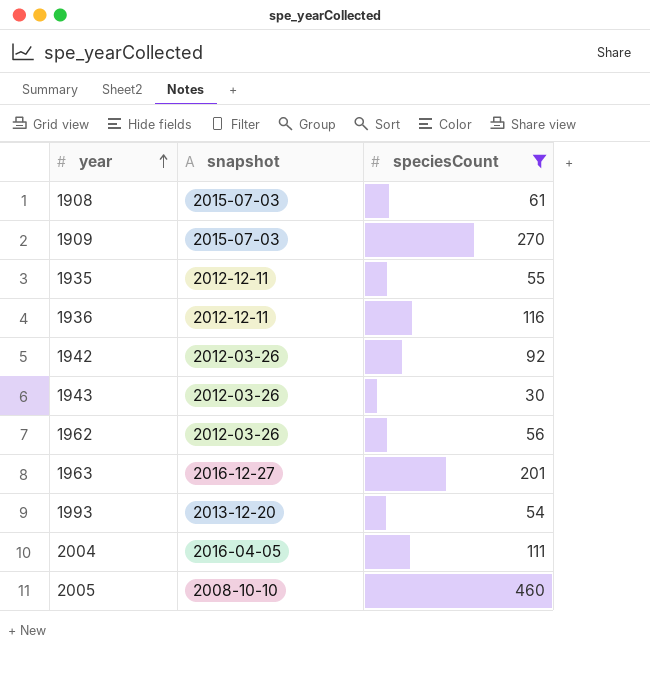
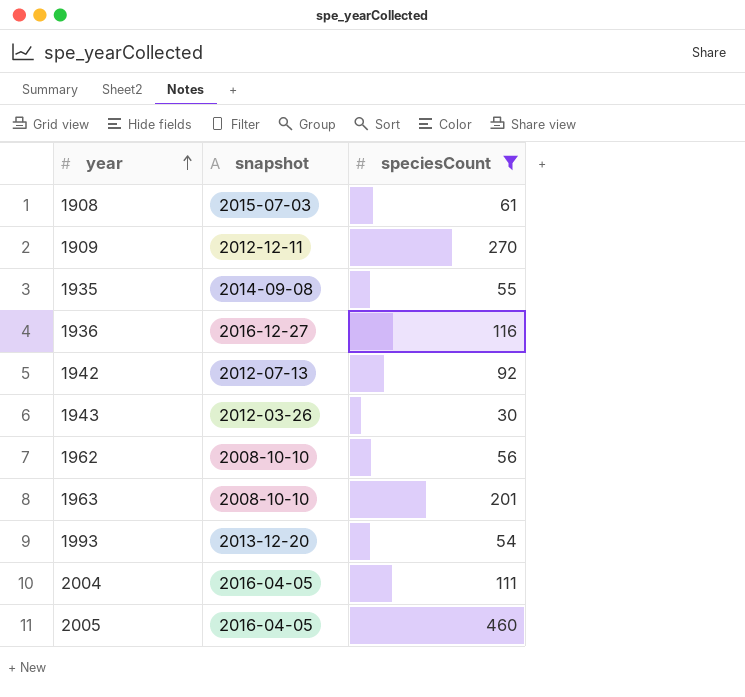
1909 | snapshot: 2015-07-03 -> 2012-12-11
1935 | snapshot: 2012-12-11 -> 2014-09-08
1936 | snapshot: 2012-12-11 -> 2016-12-27
1942 | snapshot: 2012-03-26 -> 2012-07-13
1962 | snapshot: 2012-03-26 -> 2008-10-10
1963 | snapshot: 2016-12-27 -> 2008-10-10
2005 | snapshot: 2008-10-10 -> 2016-04-05

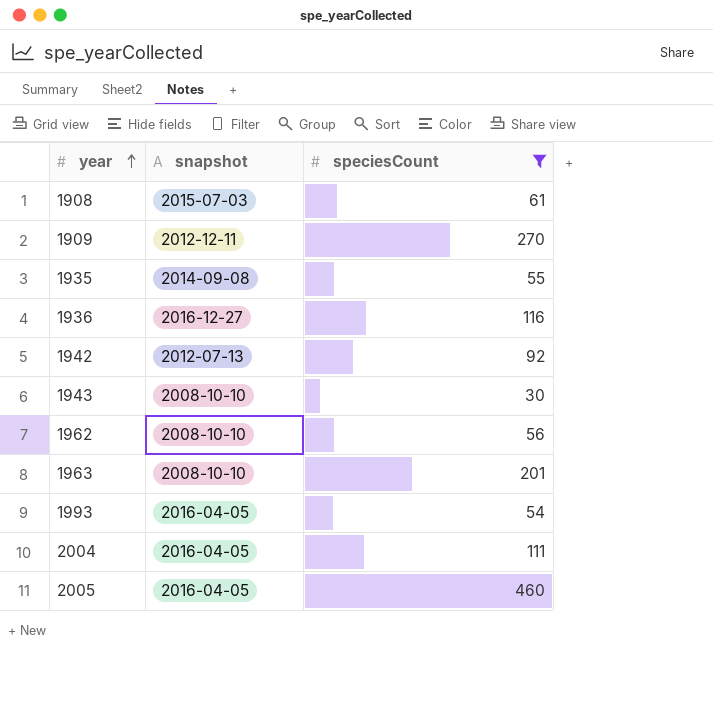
1943 | snapshot: 2012-03-26 -> 2008-10-10
1993 | snapshot: 2013-12-20 -> 2016-04-05

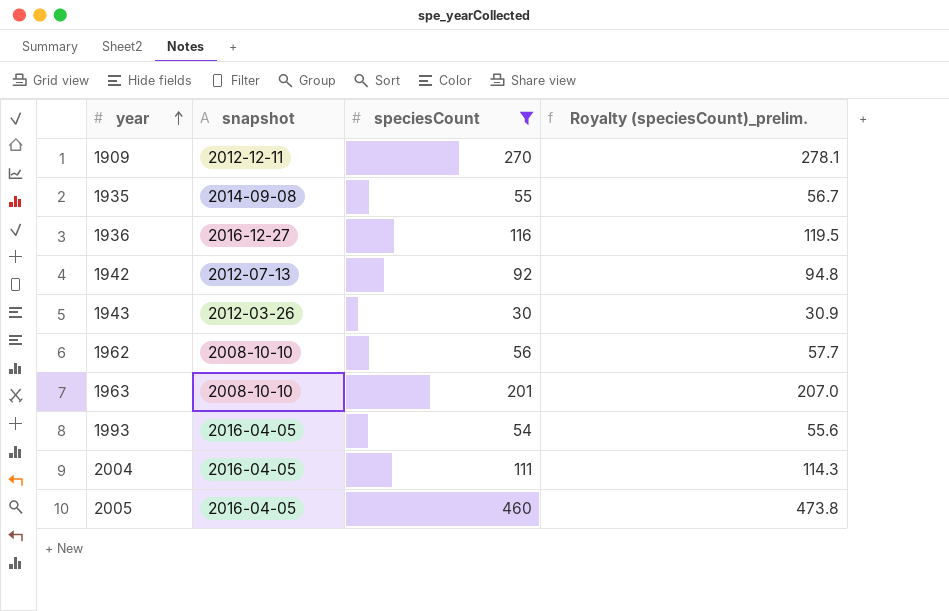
column Royalty (speciesCount)_prelim. | formula: none -> [speciesCount] * 1.03
row 1908: 2015-07-03 | 61 -> none
1943 | snapshot: 2008-10-10 -> 2012-03-26

